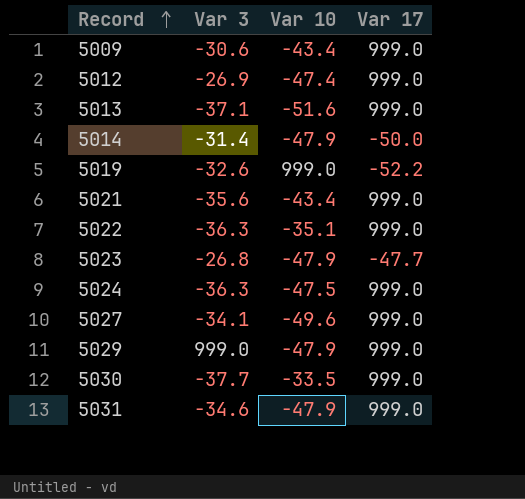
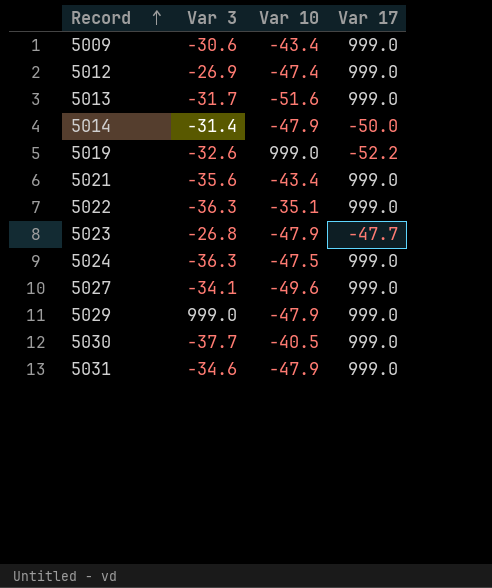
5013 | Var 3: -37.1 -> -31.7
5030 | Var 10: -33.5 -> -40.5

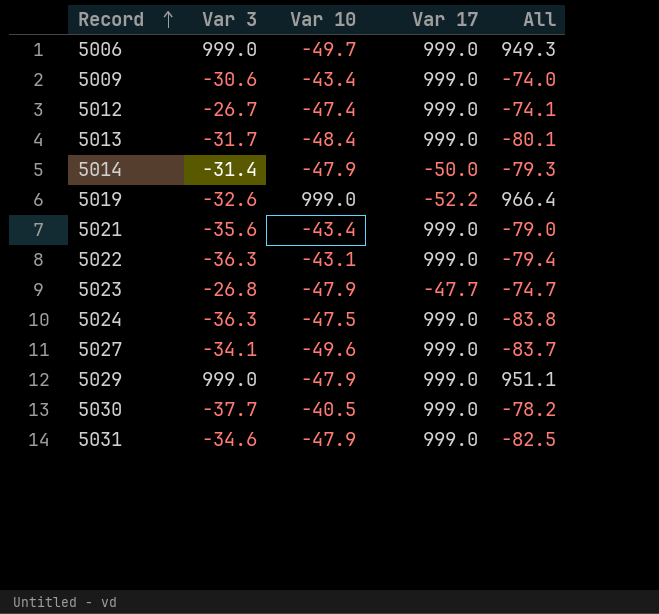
column All | formula: none -> [Var 3] + [Var 10]
row 5006: none -> 999.0 | -49.7 | 999.0 | 949.3
5012 | Var 3: -26.9 -> -26.7
5013 | Var 10: -51.6 -> -48.4
5022 | Var 10: -35.1 -> -43.1

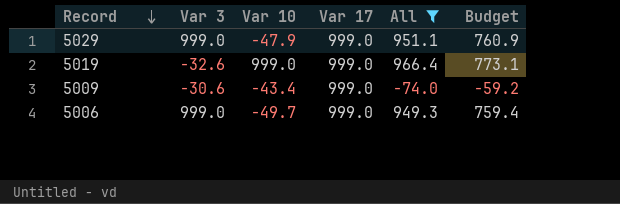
filter: none -> All >= -74.0
row order: Record ascending -> Record descending
column Budget | formula: none -> [All] * 0.8
5019 | Var 17: -52.2 -> 999.0

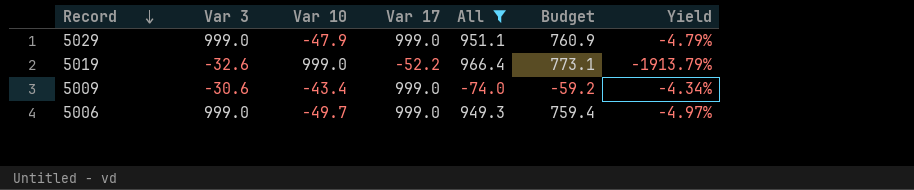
column Yield | formula: none -> [Var 10] / [Var 17]
5019 | Var 17: 999.0 -> -52.2

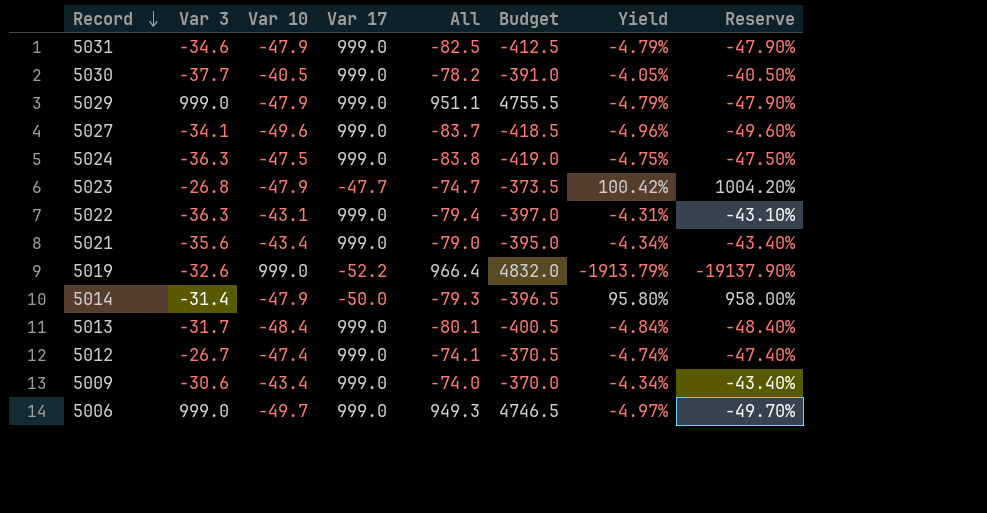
filter: All >= -74.0 -> none
column Budget | formula: [All] * 0.8 -> [All] * 5
column Reserve | formula: none -> [Yield] * 10

